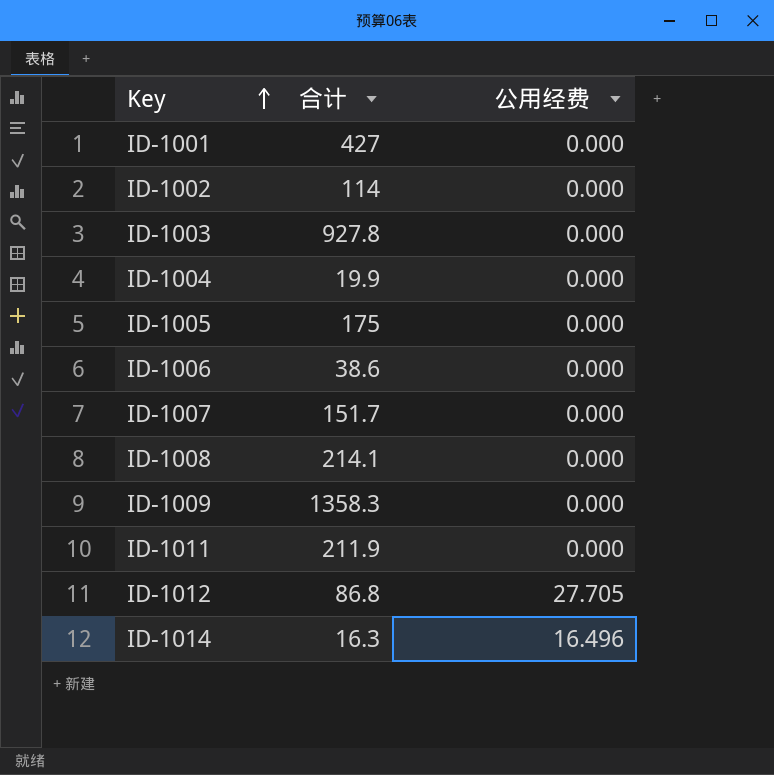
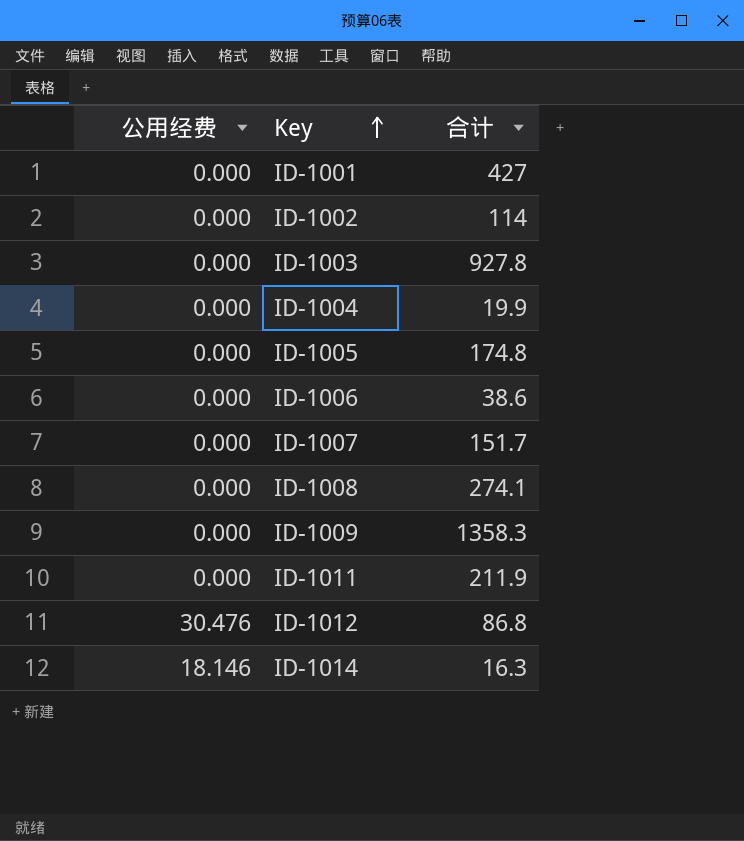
column 公用经费 | position: 3 -> 1
ID-1005 | 合计: 175 -> 174.8
ID-1008 | 合计: 214.1 -> 274.1
ID-1012 | 公用经费: 27.705 -> 30.476
ID-1014 | 公用经费: 16.496 -> 18.146

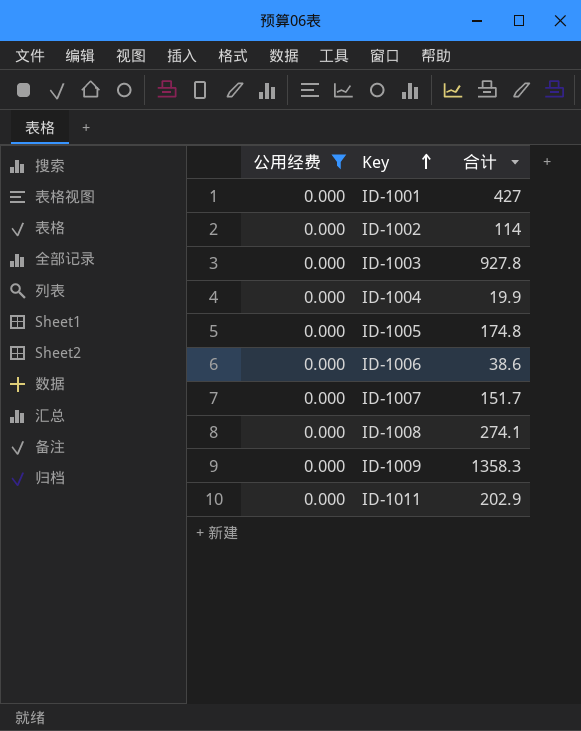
filter: none -> 公用经费 = 0.000
ID-1011 | 合计: 211.9 -> 202.9

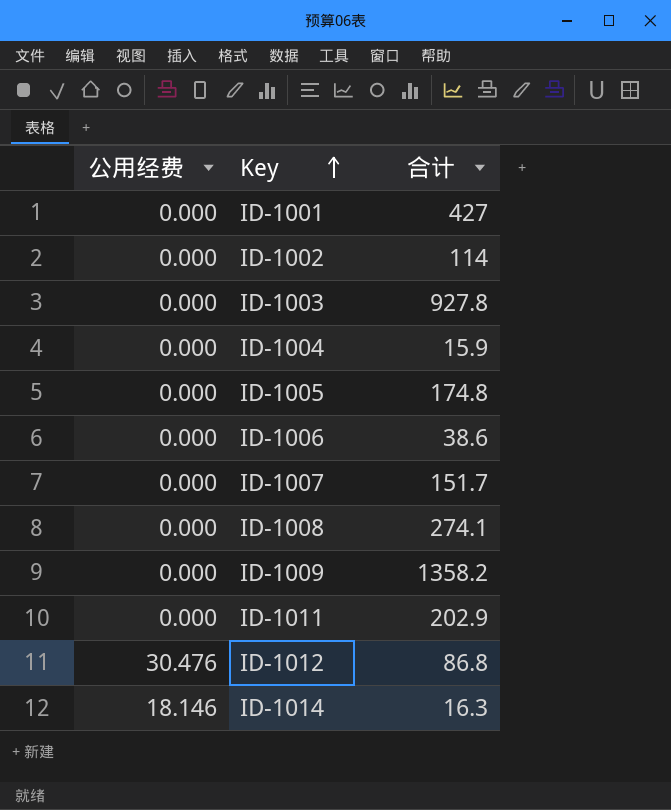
filter: 公用经费 = 0.000 -> none
ID-1004 | 合计: 19.9 -> 15.9
ID-1009 | 合计: 1358.3 -> 1358.2

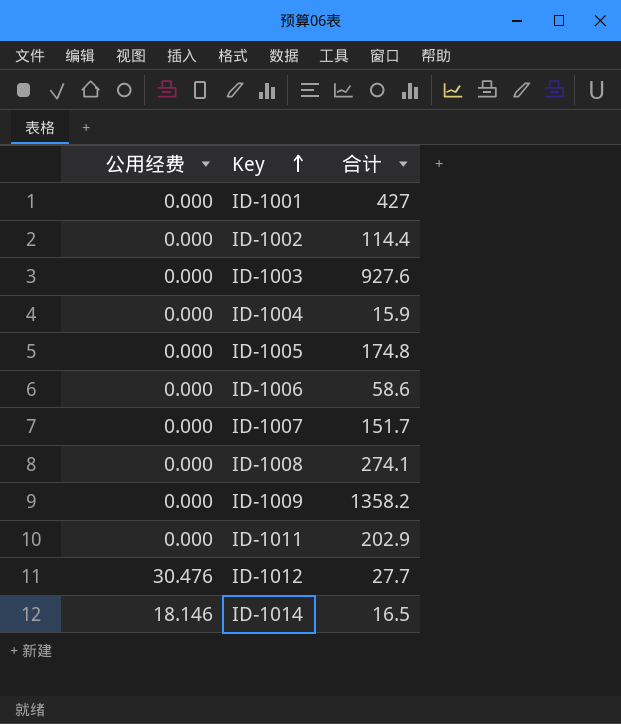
ID-1002 | 合计: 114 -> 114.4
ID-1003 | 合计: 927.8 -> 927.6
ID-1006 | 合计: 38.6 -> 58.6
ID-1012 | 合计: 86.8 -> 27.7
ID-1014 | 合计: 16.3 -> 16.5

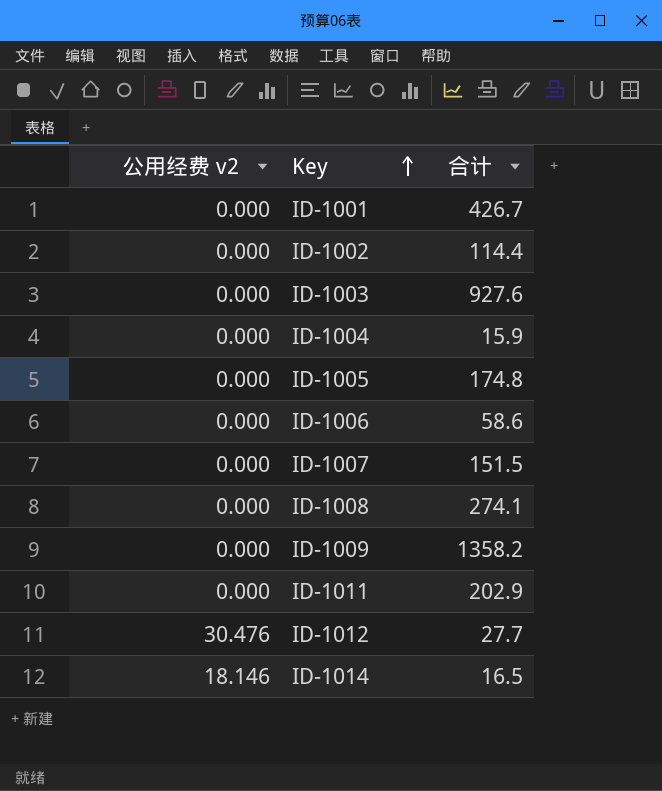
column name: 公用经费 -> 公用经费 v2
ID-1001 | 合计: 427 -> 426.7
ID-1007 | 合计: 151.7 -> 151.5

